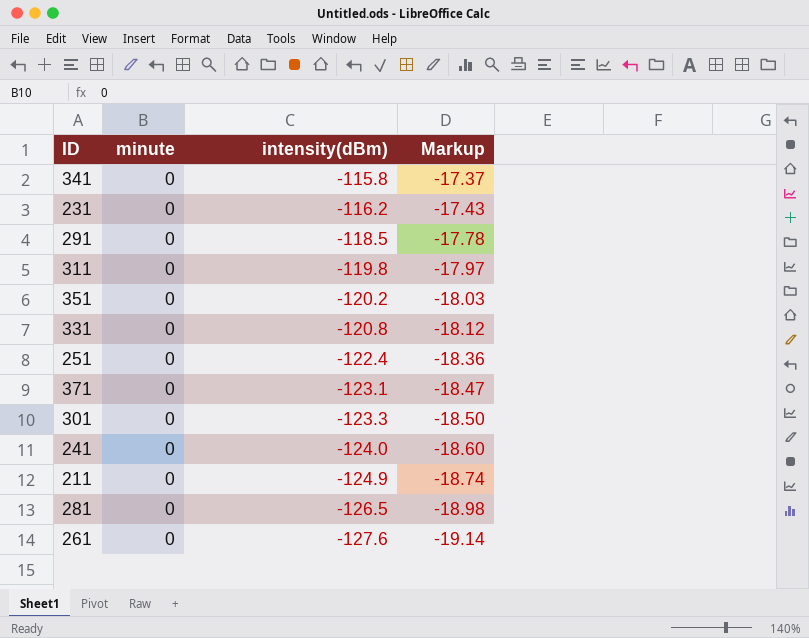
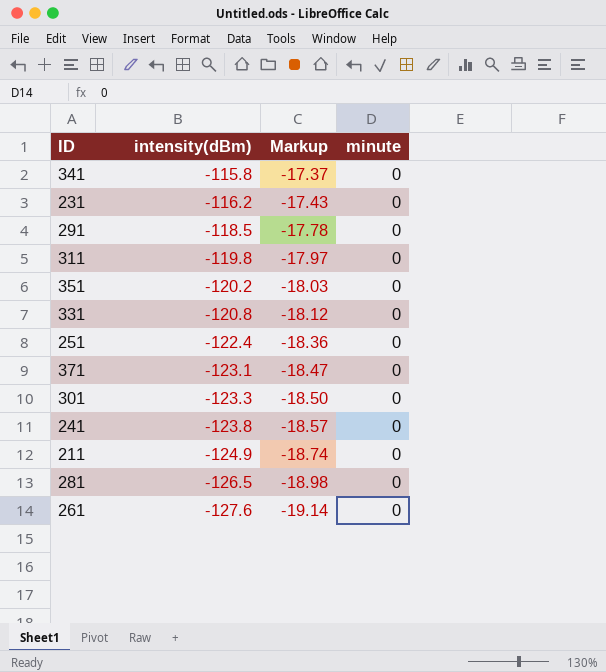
column minute | position: 2 -> 4
241 | intensity(dBm): -124.0 -> -123.8
241 | Markup: -18.60 -> -18.57

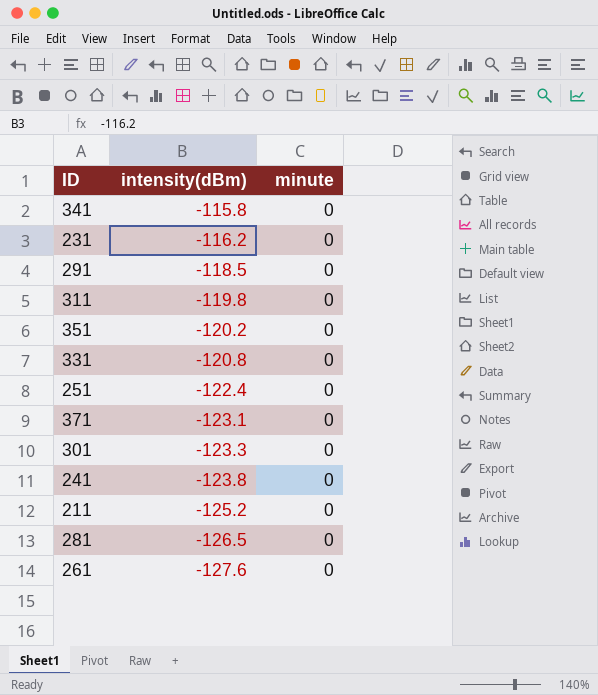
column Markup | formula: [intensity(dBm)] * 0.15 -> none
211 | intensity(dBm): -124.9 -> -125.2

